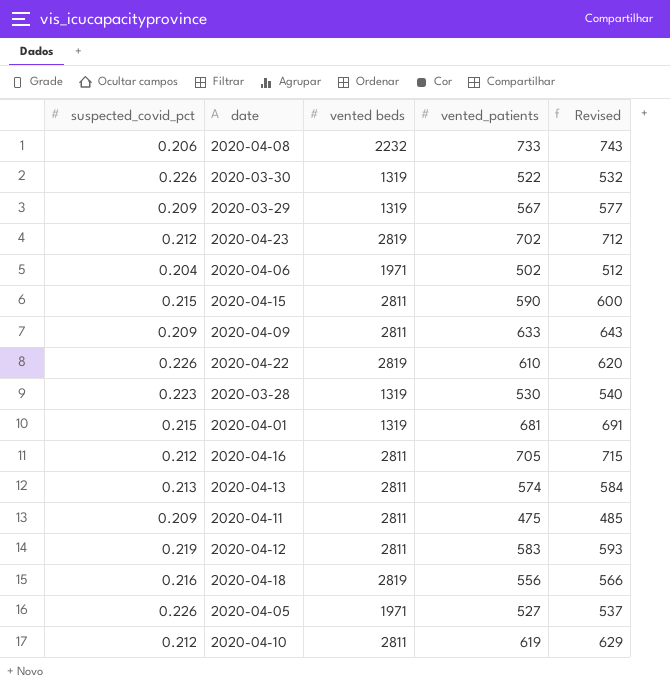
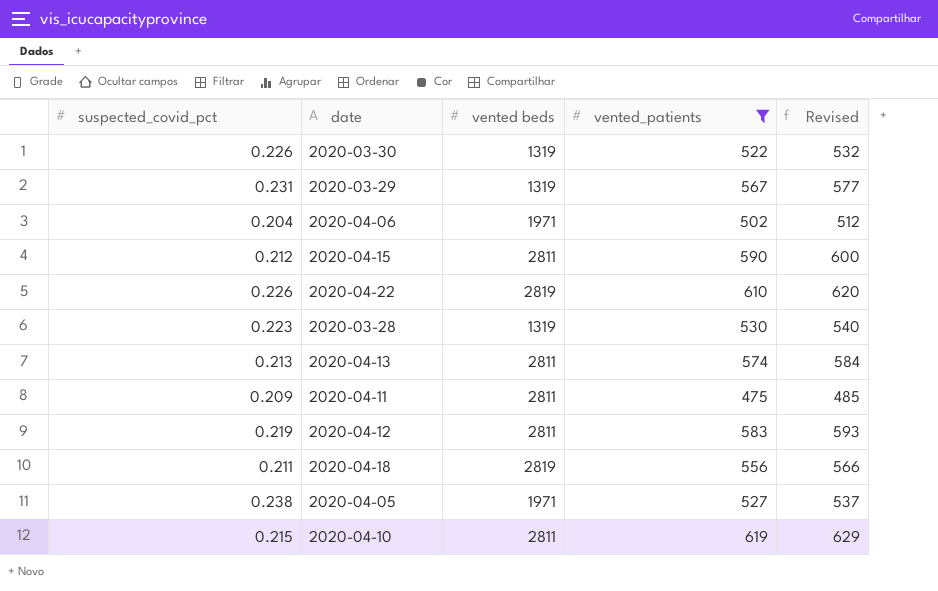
filter: none -> vented_patients <= 619
2020-03-29 | suspected_covid_pct: 0.209 -> 0.231
2020-04-15 | suspected_covid_pct: 0.215 -> 0.212
2020-04-18 | suspected_covid_pct: 0.216 -> 0.211
2020-04-05 | suspected_covid_pct: 0.226 -> 0.238
2020-04-10 | suspected_covid_pct: 0.212 -> 0.215

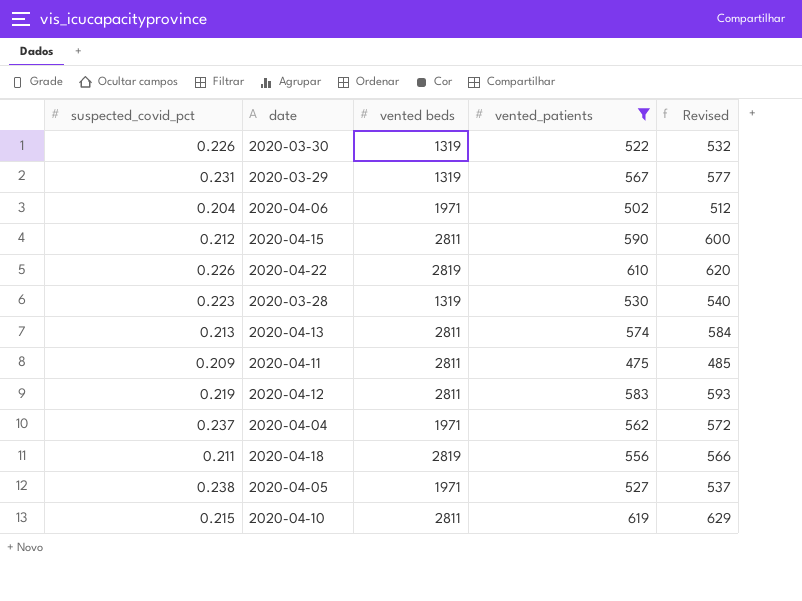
row 2020-04-04: none -> 0.237 | 1971 | 562 | 572

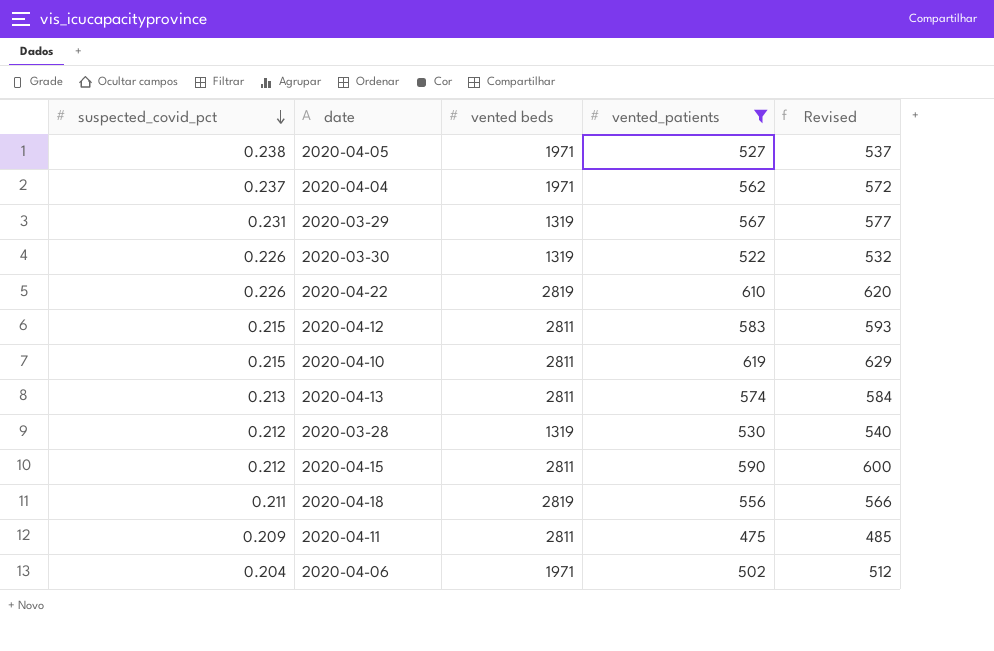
row order: none -> suspected_covid_pct descending
2020-04-12 | suspected_covid_pct: 0.219 -> 0.215
2020-03-28 | suspected_covid_pct: 0.223 -> 0.212

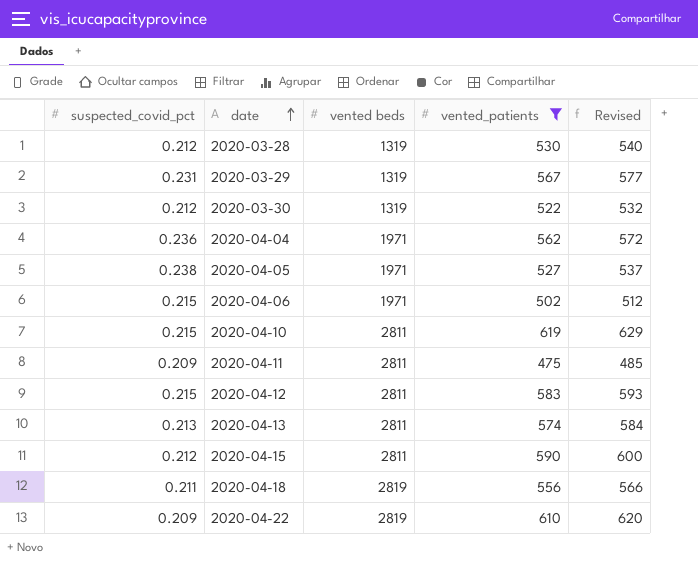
row order: suspected_covid_pct descending -> date ascending
2020-03-30 | suspected_covid_pct: 0.226 -> 0.212
2020-04-04 | suspected_covid_pct: 0.237 -> 0.236
2020-04-06 | suspected_covid_pct: 0.204 -> 0.215
2020-04-22 | suspected_covid_pct: 0.226 -> 0.209

